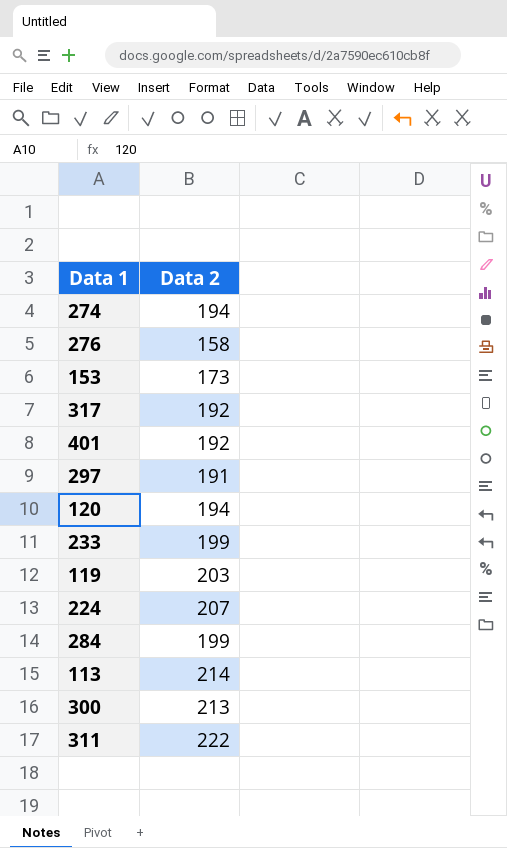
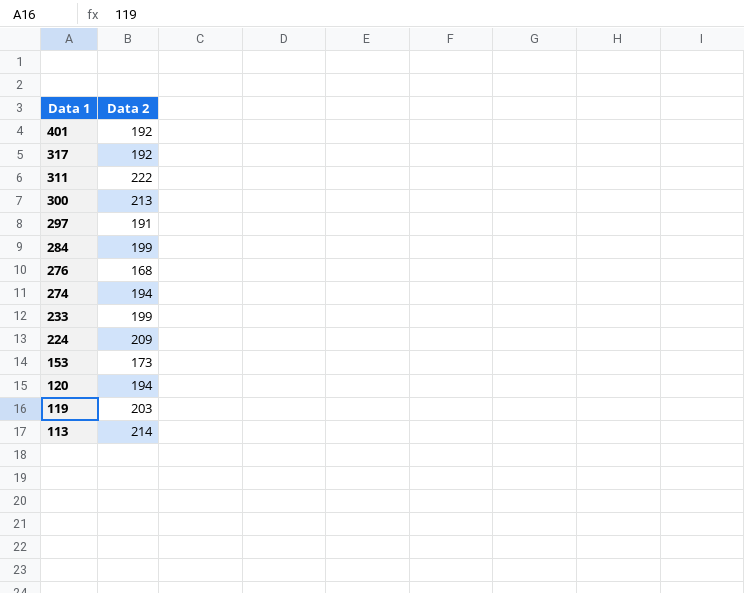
row order: none -> Data 1 descending
276 | Data 2: 158 -> 168
224 | Data 2: 207 -> 209

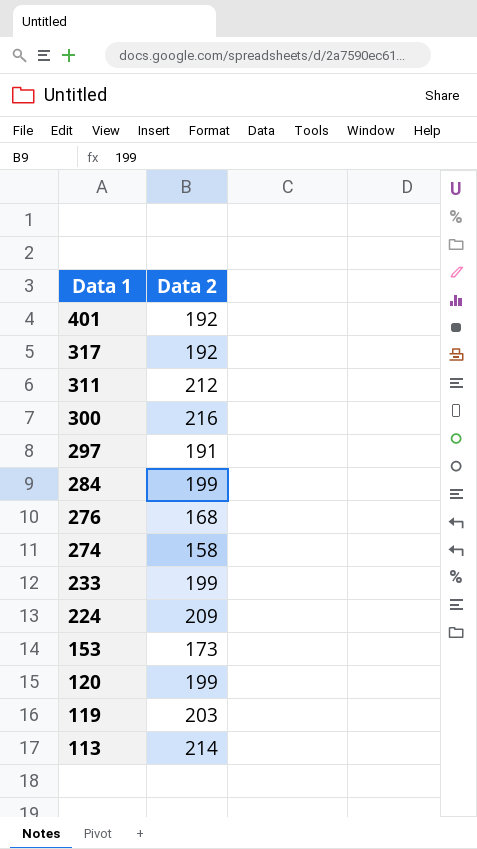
311 | Data 2: 222 -> 212
300 | Data 2: 213 -> 216
274 | Data 2: 194 -> 158
120 | Data 2: 194 -> 199

